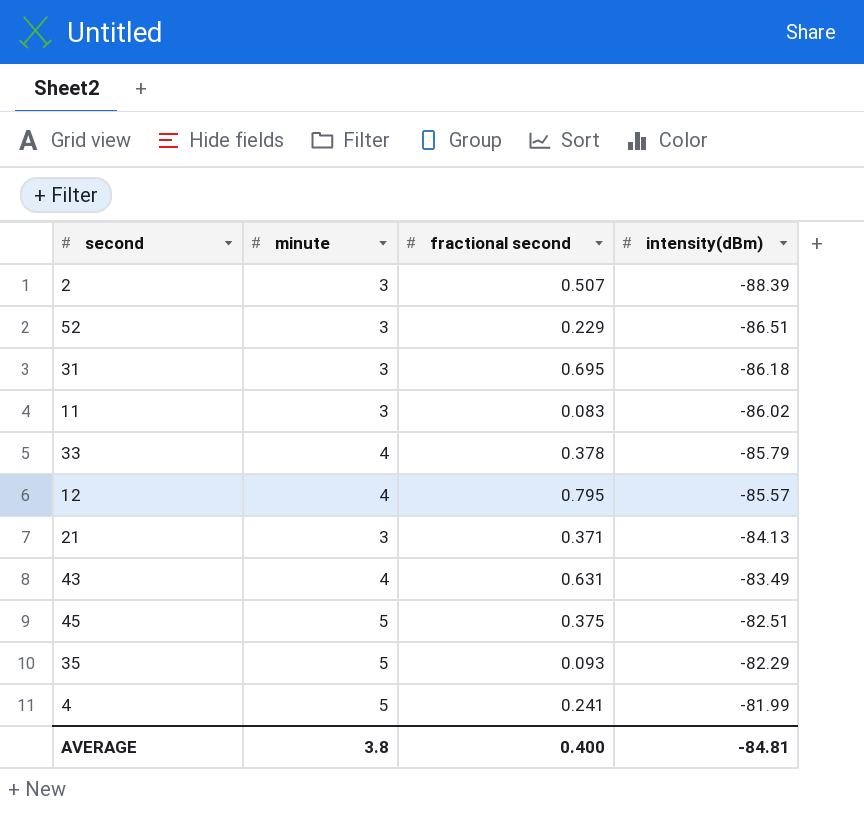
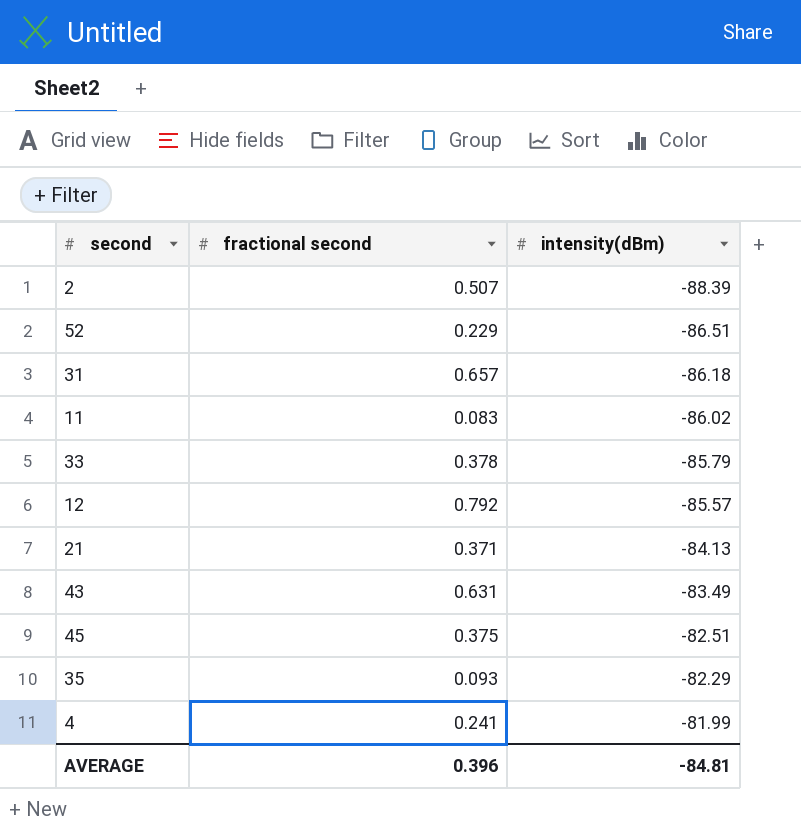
column minute | position: 2 -> none
31 | fractional second: 0.695 -> 0.657
12 | fractional second: 0.795 -> 0.792
AVERAGE | fractional second: 0.400 -> 0.396

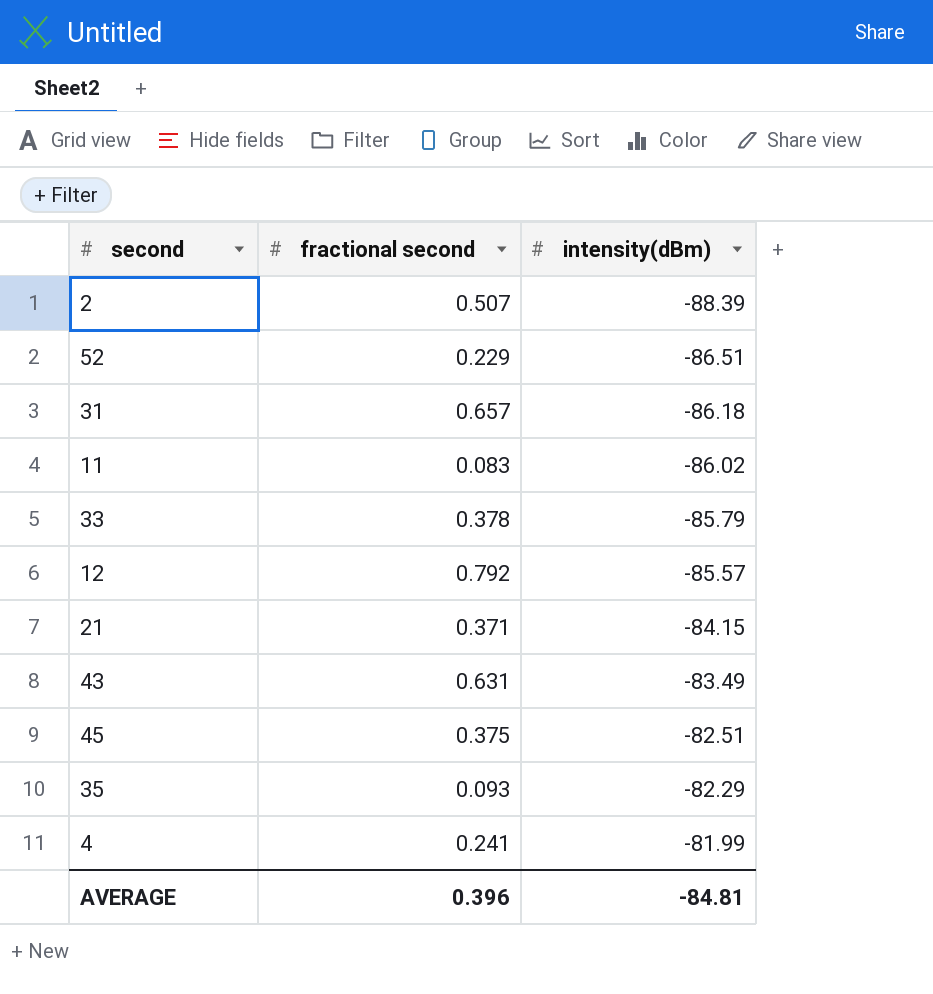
21 | intensity(dBm): -84.13 -> -84.15

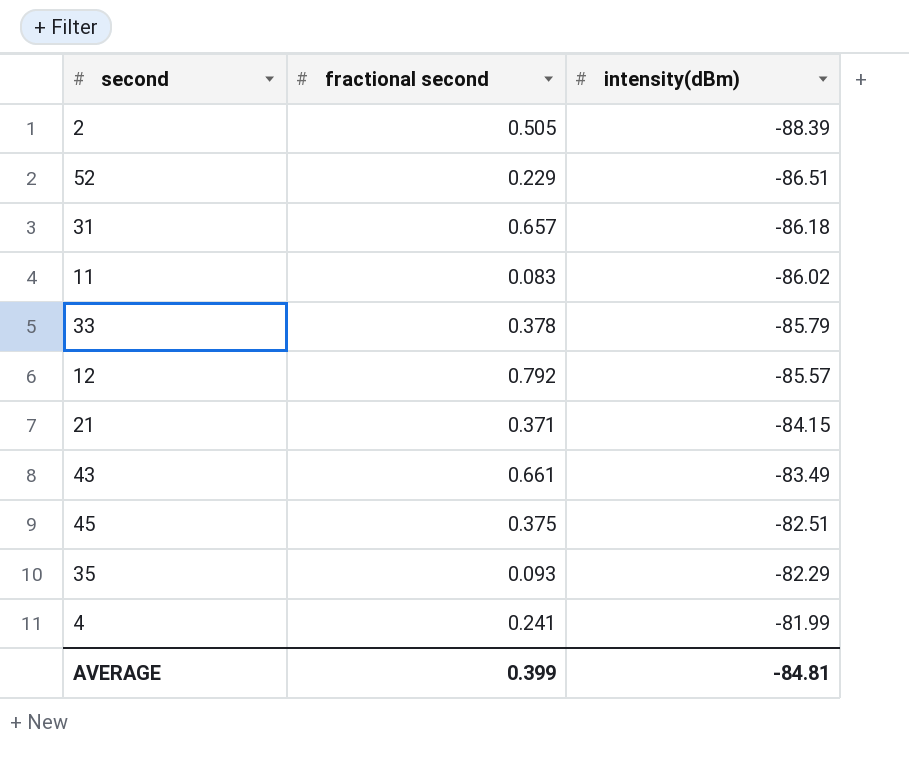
2 | fractional second: 0.507 -> 0.505
43 | fractional second: 0.631 -> 0.661
AVERAGE | fractional second: 0.396 -> 0.399

